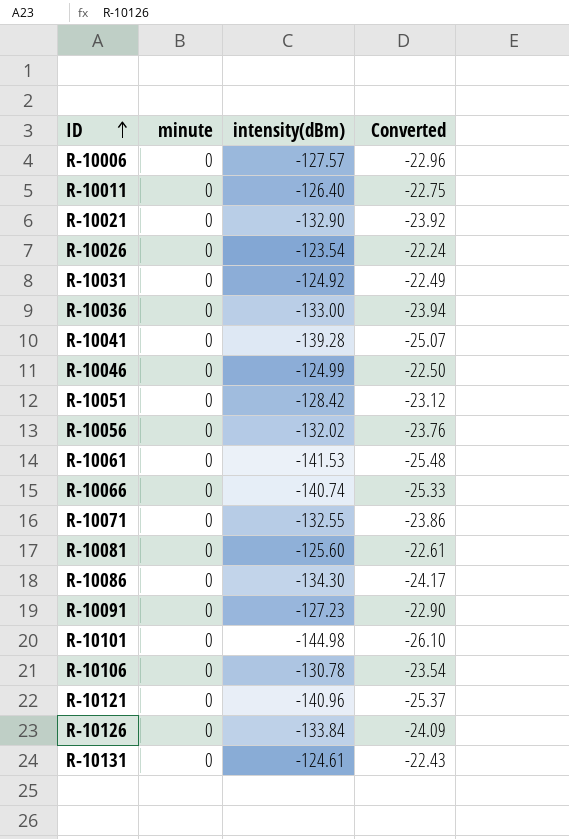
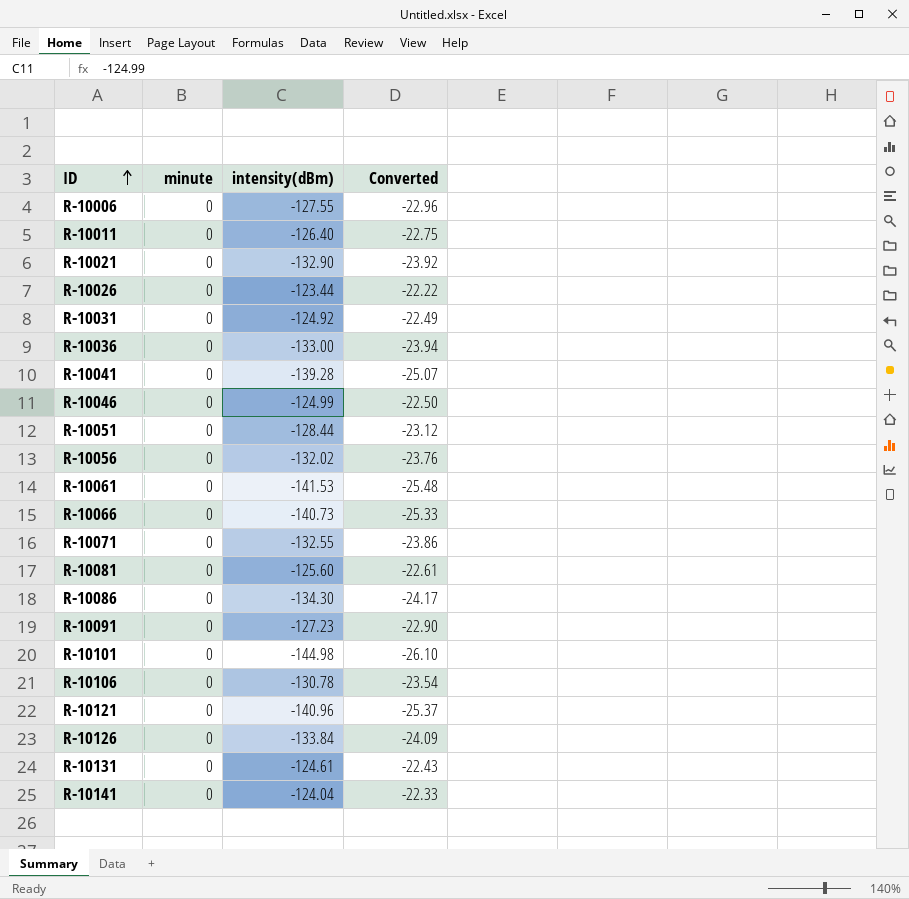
R-10006 | intensity(dBm): -127.57 -> -127.55
R-10026 | intensity(dBm): -123.54 -> -123.44
R-10026 | Converted: -22.24 -> -22.22
R-10051 | intensity(dBm): -128.42 -> -128.44
R-10066 | intensity(dBm): -140.74 -> -140.73
row R-10141: none -> 0 | -124.04 | -22.33

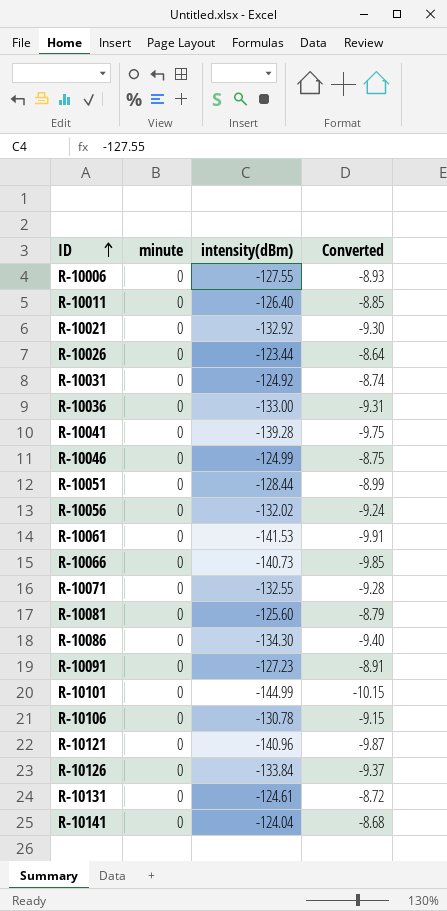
column Converted | formula: [intensity(dBm)] * 0.18 -> [intensity(dBm)] * 0.07
R-10021 | intensity(dBm): -132.90 -> -132.92
R-10101 | intensity(dBm): -144.98 -> -144.99

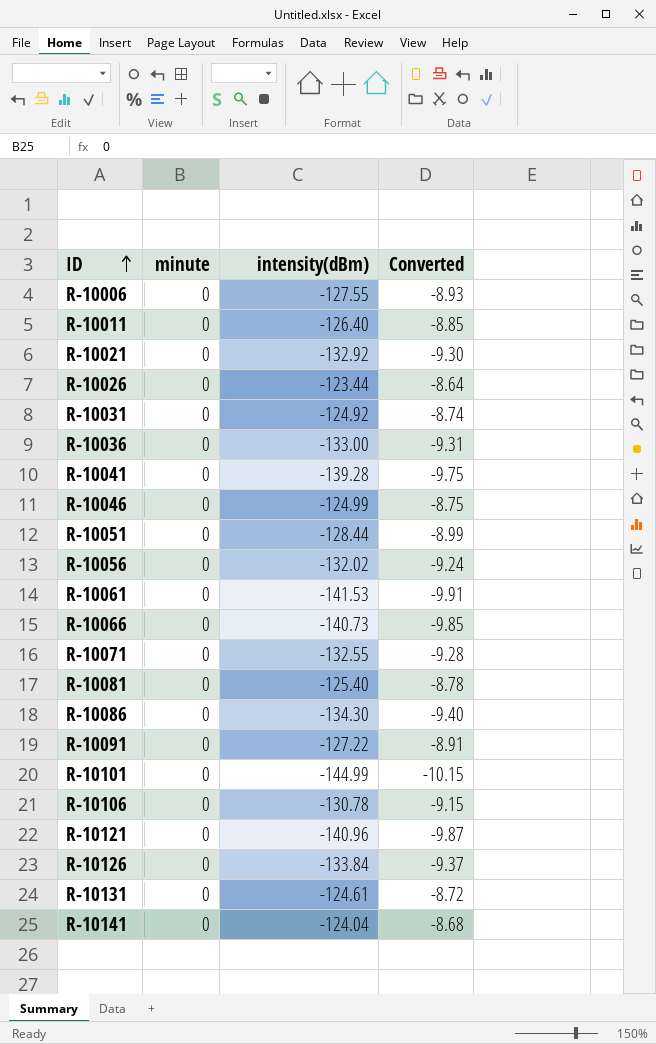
R-10081 | intensity(dBm): -125.60 -> -125.40
R-10081 | Converted: -8.79 -> -8.78
R-10091 | intensity(dBm): -127.23 -> -127.22

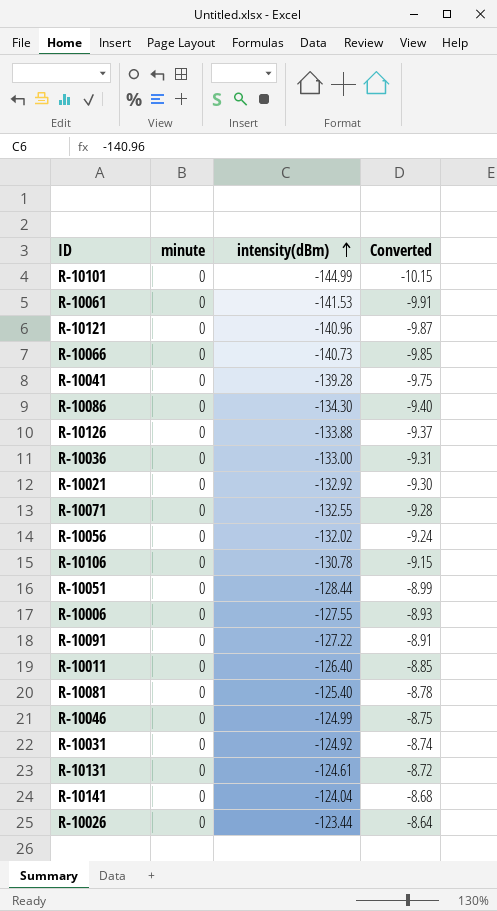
row order: ID ascending -> intensity(dBm) ascending
R-10126 | intensity(dBm): -133.84 -> -133.88

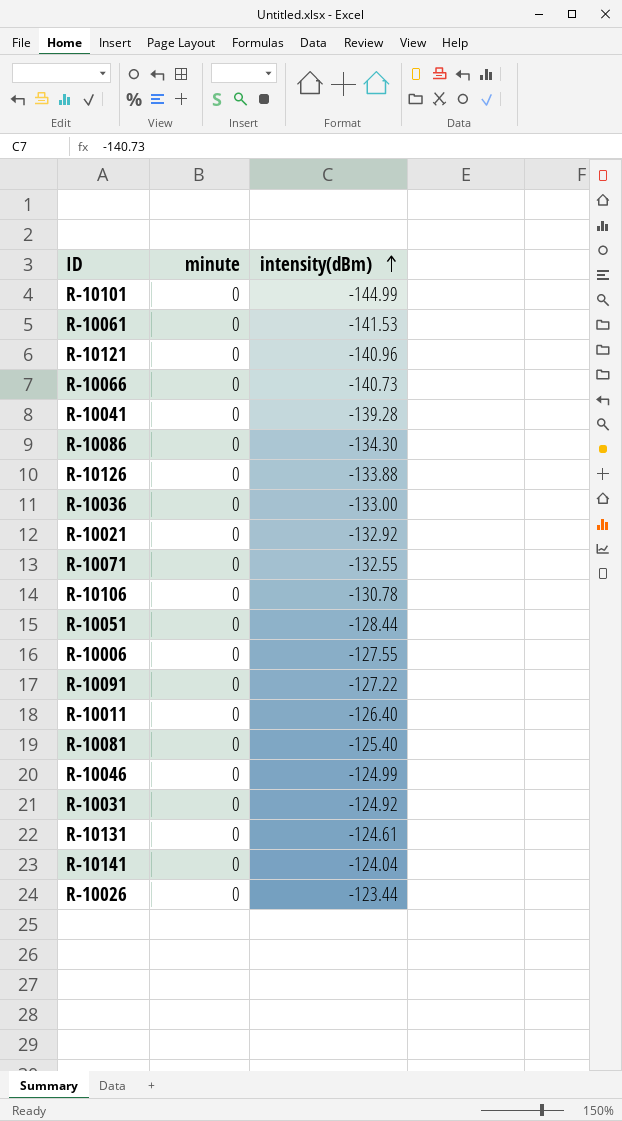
column Converted | formula: [intensity(dBm)] * 0.07 -> none
row R-10056: 0 | -132.02 | -9.24 -> none

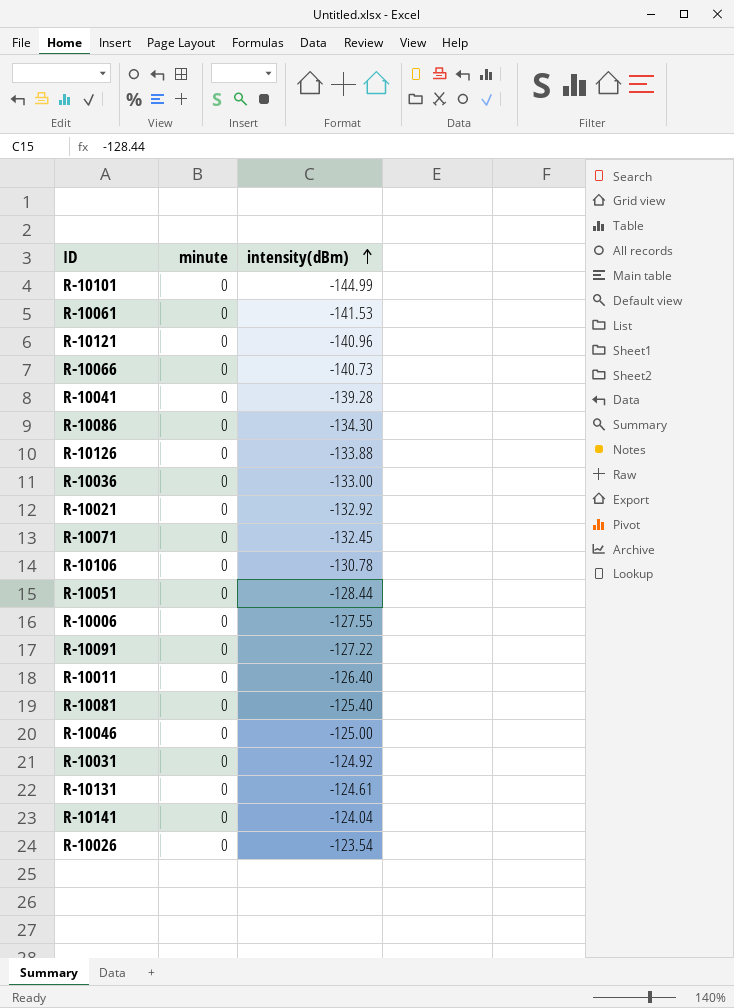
R-10071 | intensity(dBm): -132.55 -> -132.45
R-10046 | intensity(dBm): -124.99 -> -125.00
R-10026 | intensity(dBm): -123.44 -> -123.54

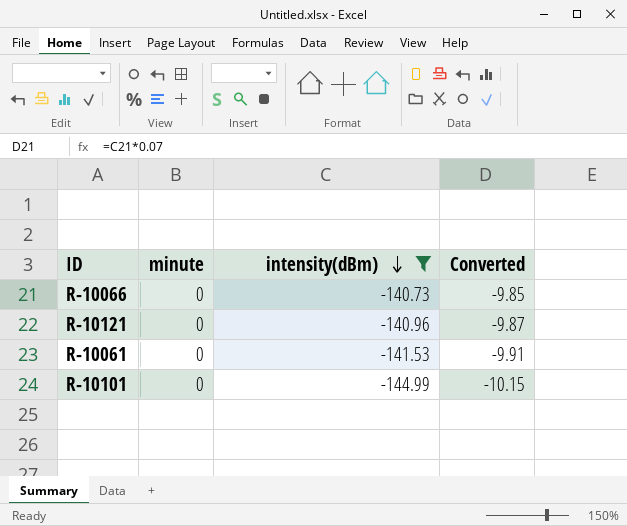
filter: none -> intensity(dBm) <= -140.73
row order: intensity(dBm) ascending -> intensity(dBm) descending
column Converted | formula: none -> [intensity(dBm)] * 0.07

